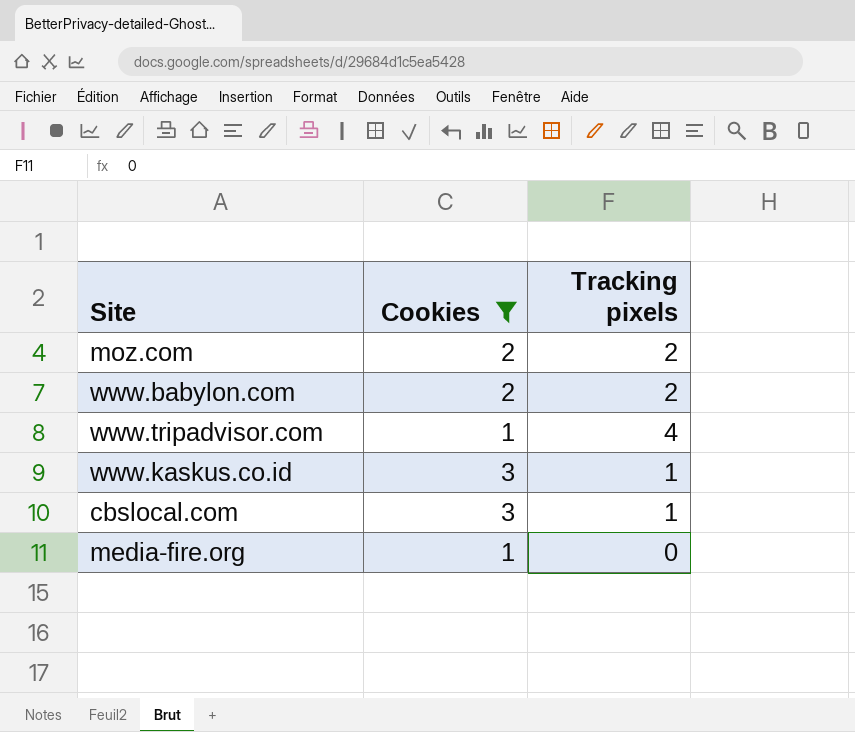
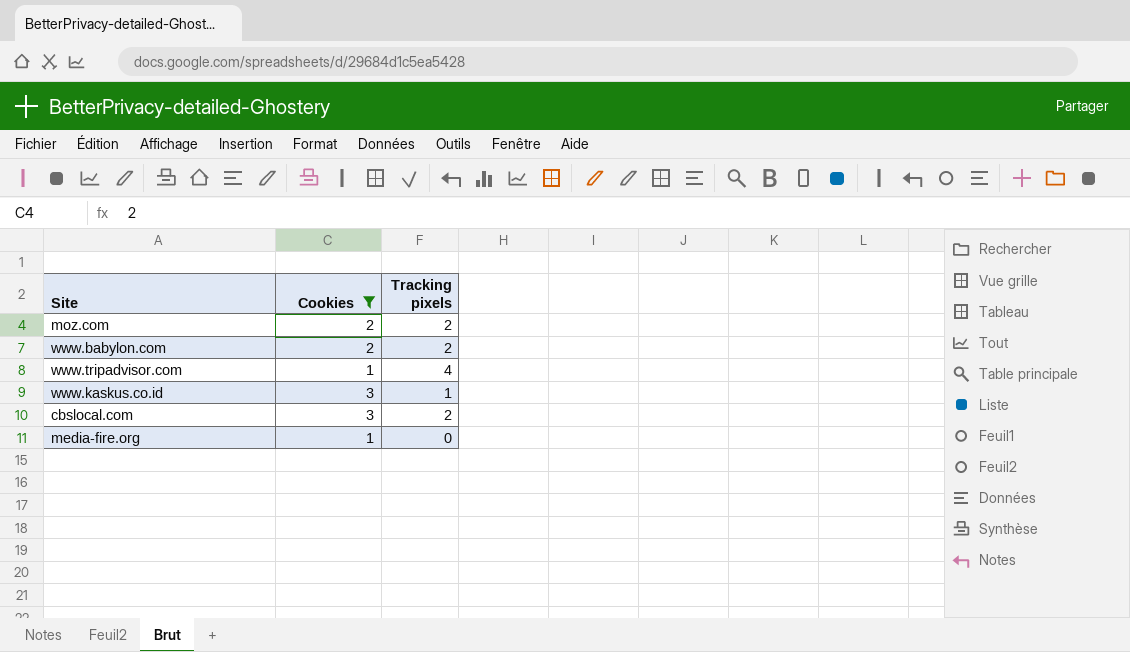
cbslocal.com | Tracking pixels: 1 -> 2

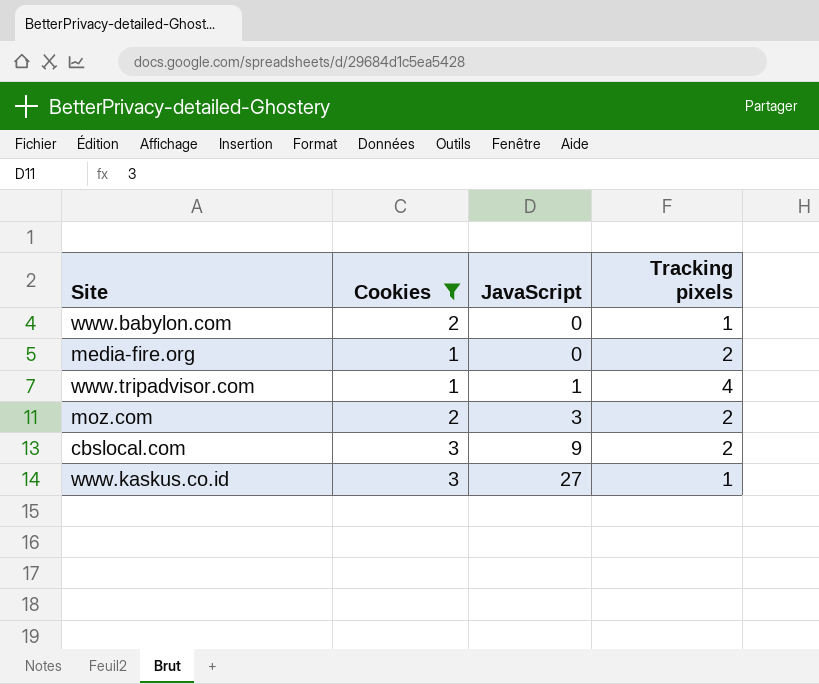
row order: none -> JavaScript ascending
column JavaScript | position: none -> 3
www.babylon.com | Tracking pixels: 2 -> 1
media-fire.org | Tracking pixels: 0 -> 2

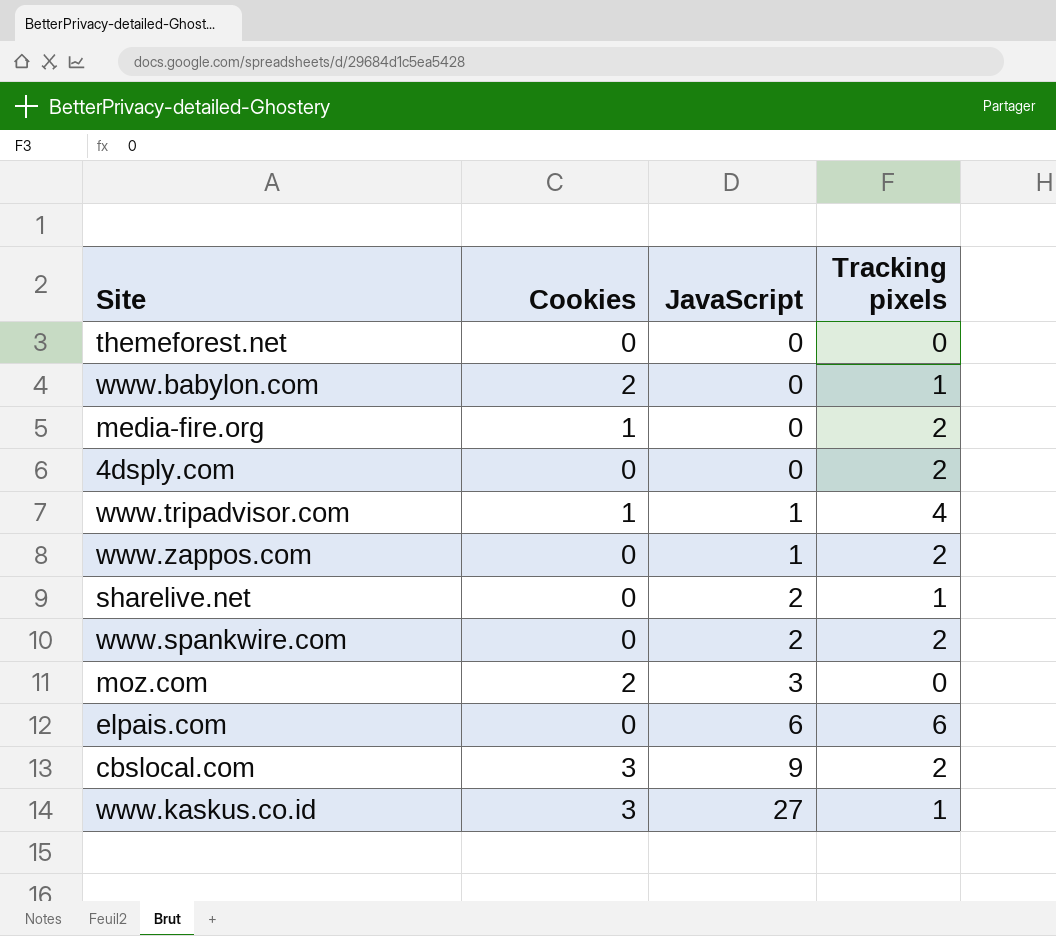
filter: Cookies != 0 -> none
moz.com | Tracking pixels: 2 -> 0

